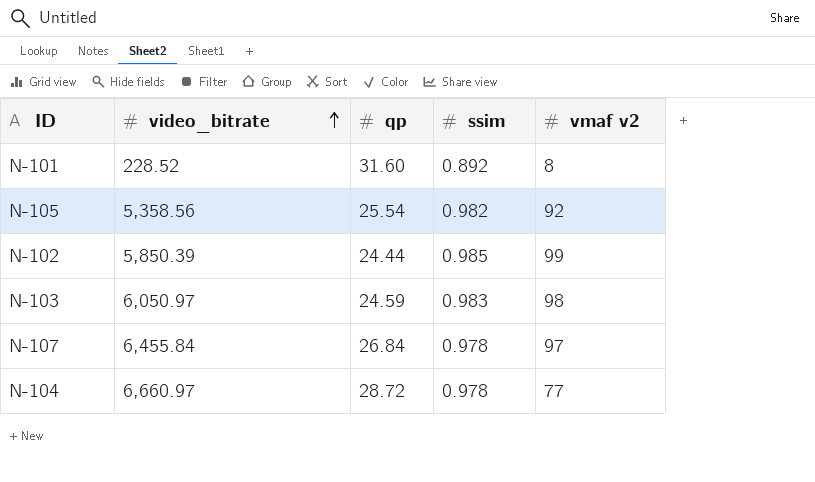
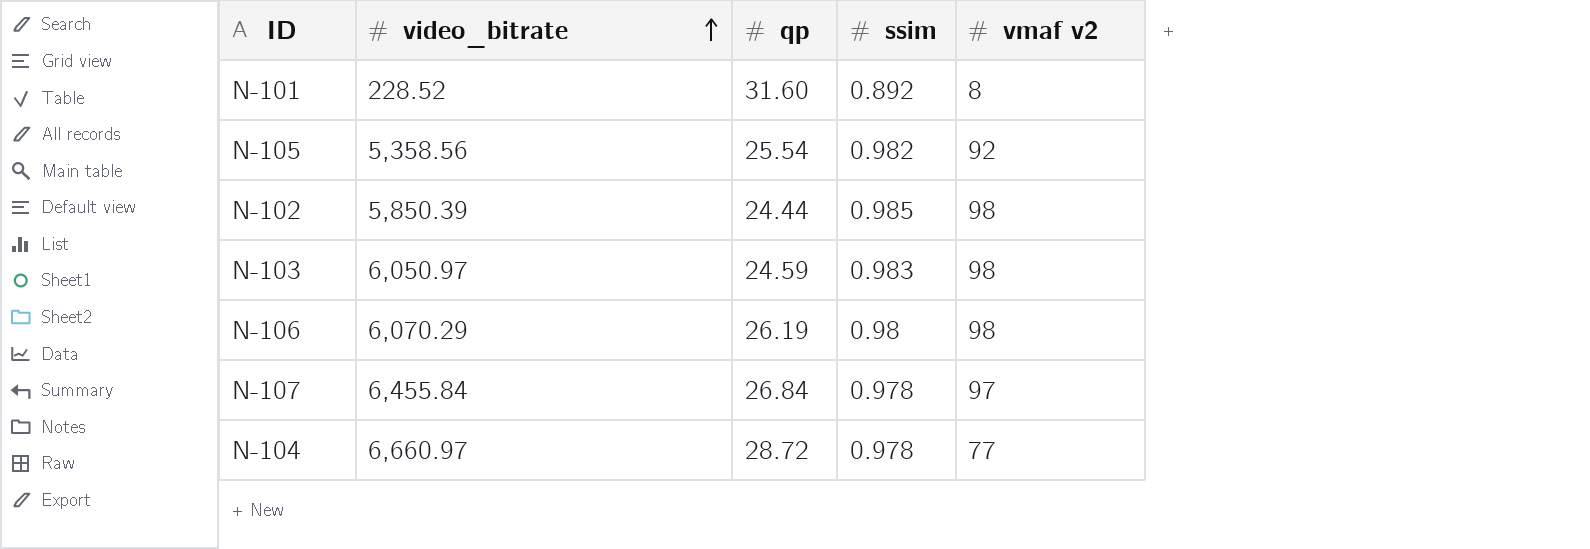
N-102 | vmaf v2: 99 -> 98
row N-106: none -> 6,070.29 | 26.19 | 0.98 | 98

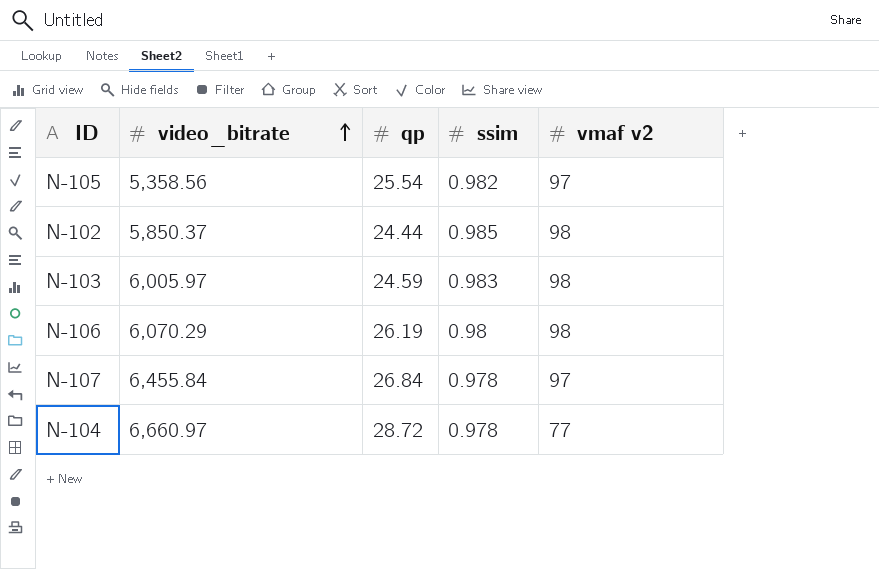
row N-101: 228.52 | 31.60 | 0.892 | 8 -> none
N-105 | vmaf v2: 92 -> 97
N-102 | video_bitrate: 5,850.39 -> 5,850.37
N-103 | video_bitrate: 6,050.97 -> 6,005.97

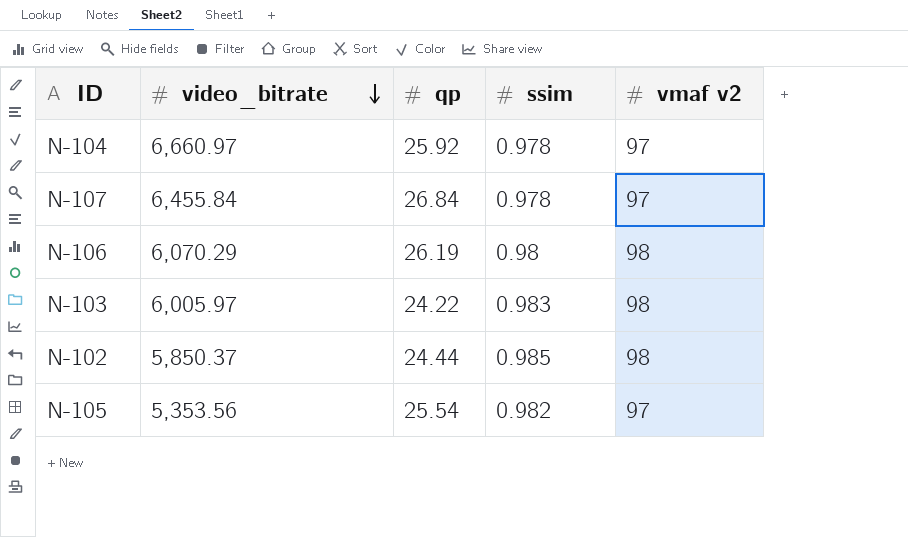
row order: video_bitrate ascending -> video_bitrate descending
N-104 | qp: 28.72 -> 25.92
N-104 | vmaf v2: 77 -> 97
N-103 | qp: 24.59 -> 24.22
N-105 | video_bitrate: 5,358.56 -> 5,353.56

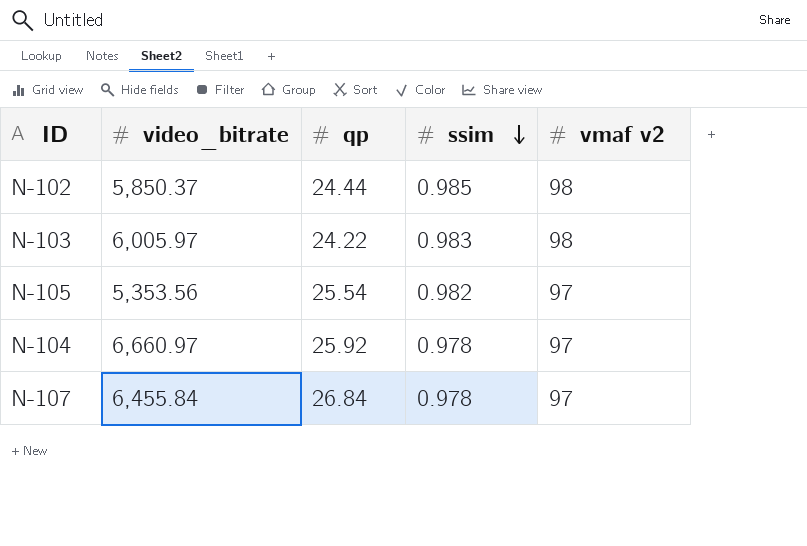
row order: video_bitrate descending -> ssim descending
row N-106: 6,070.29 | 26.19 | 0.98 | 98 -> none

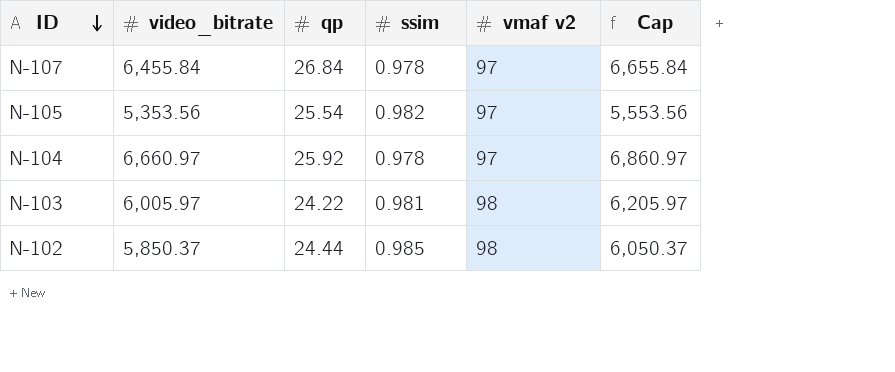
row order: ssim descending -> ID descending
column Cap | formula: none -> [video_bitrate] + 200
N-103 | ssim: 0.983 -> 0.981

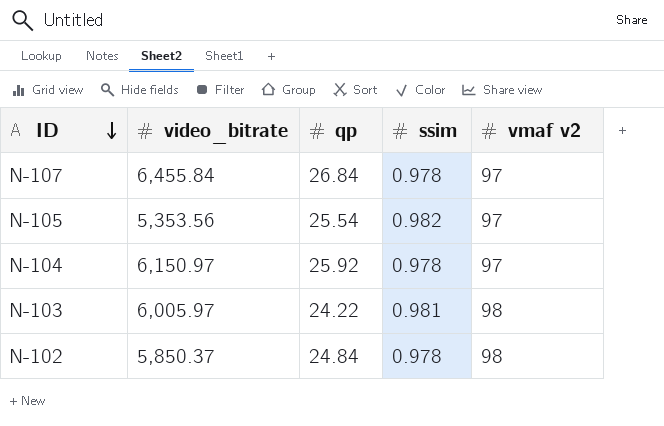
column Cap | formula: [video_bitrate] + 200 -> none
N-104 | video_bitrate: 6,660.97 -> 6,150.97
N-102 | qp: 24.44 -> 24.84
N-102 | ssim: 0.985 -> 0.978

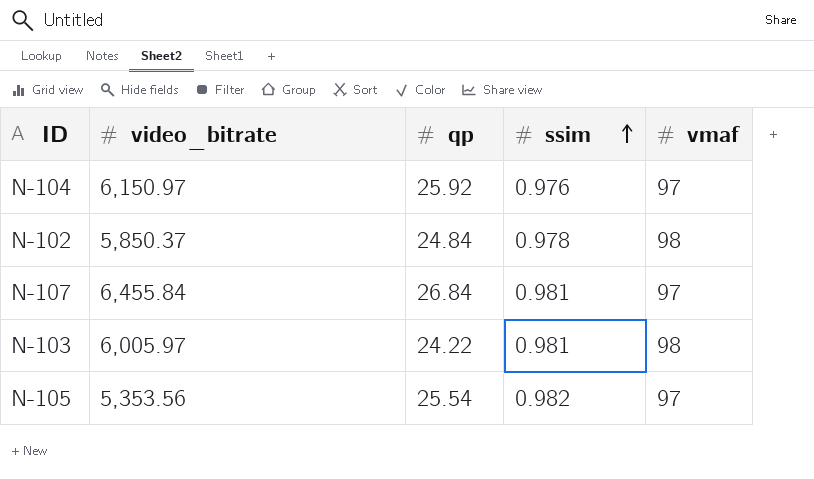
row order: ID descending -> ssim ascending
column name: vmaf v2 -> vmaf
N-104 | ssim: 0.978 -> 0.976
N-107 | ssim: 0.978 -> 0.981

